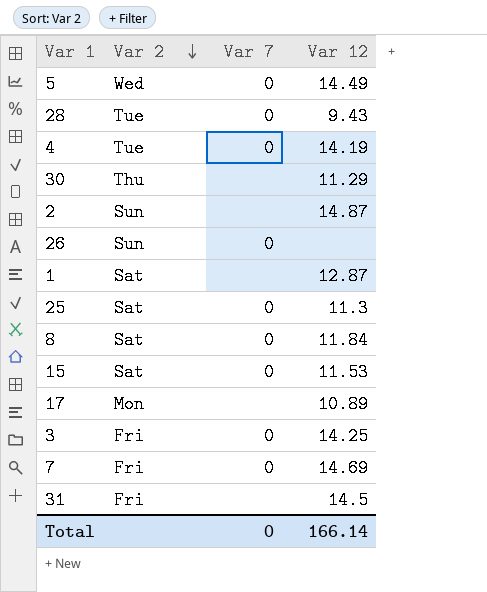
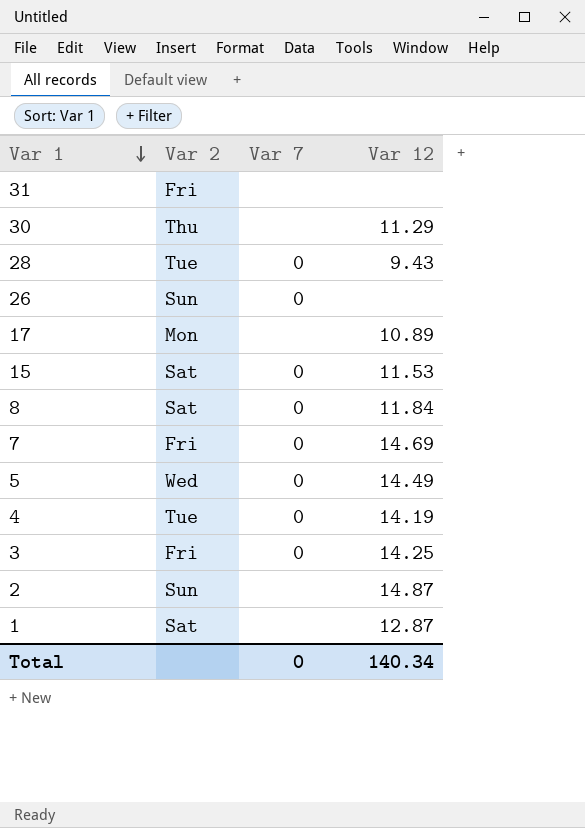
row order: Var 2 descending -> Var 1 descending
row 25: Sat | 0 | 11.3 -> none
31 | Var 12: 14.5 -> none
Total | Var 12: 166.14 -> 140.34

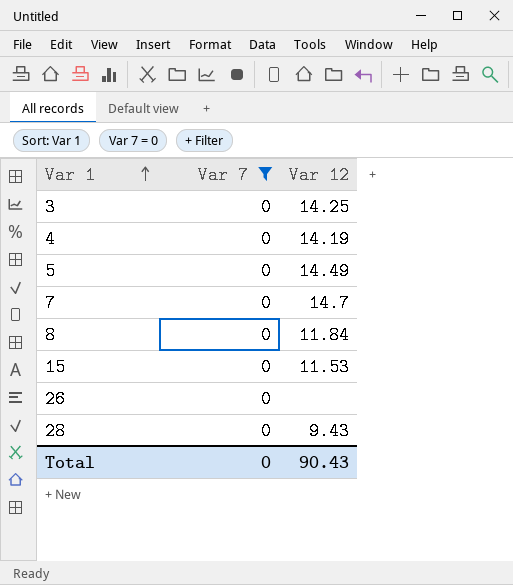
filter: none -> Var 7 = 0
row order: Var 1 descending -> Var 1 ascending
column Var 2 | position: 2 -> none
7 | Var 12: 14.69 -> 14.7
Total | Var 12: 140.34 -> 90.43

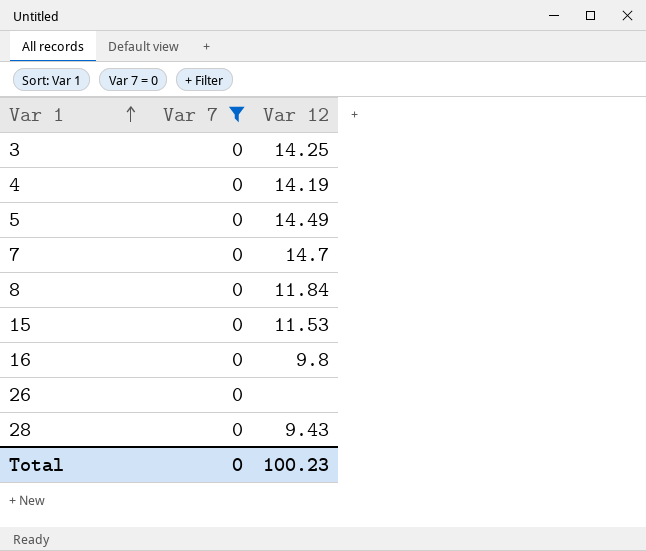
row 16: none -> 0 | 9.8
Total | Var 12: 90.43 -> 100.23

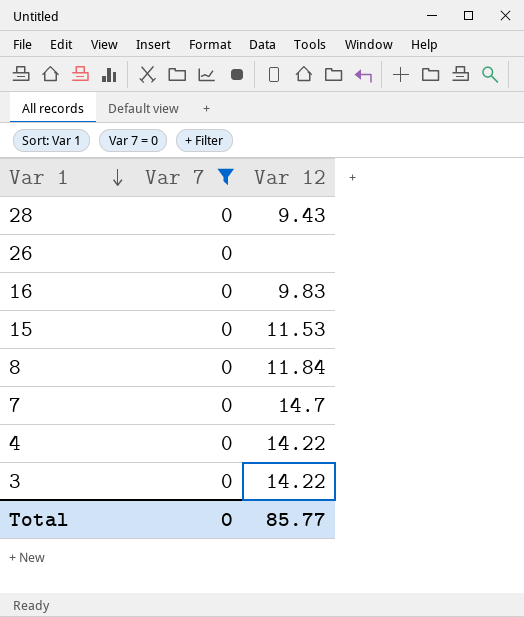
row order: Var 1 ascending -> Var 1 descending
row 5: 0 | 14.49 -> none
16 | Var 12: 9.8 -> 9.83
4 | Var 12: 14.19 -> 14.22
3 | Var 12: 14.25 -> 14.22
Total | Var 12: 100.23 -> 85.77

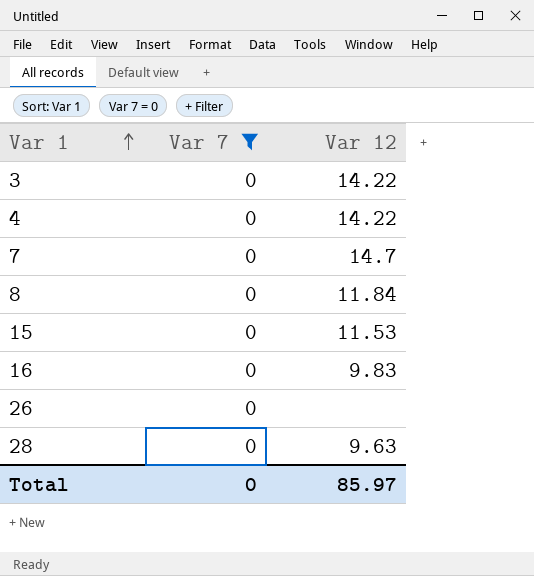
row order: Var 1 descending -> Var 1 ascending
28 | Var 12: 9.43 -> 9.63
Total | Var 12: 85.77 -> 85.97

